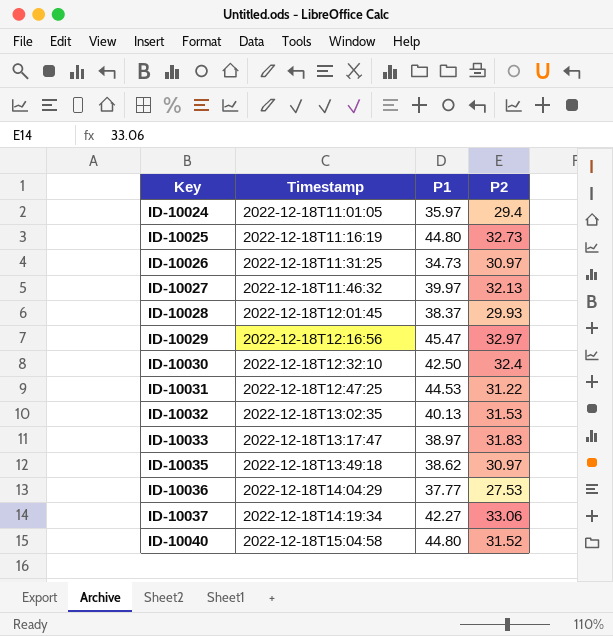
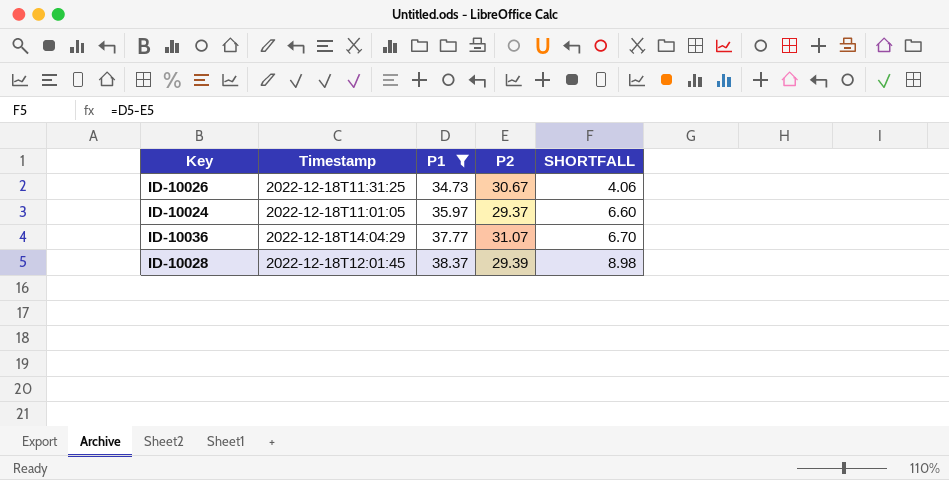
filter: none -> P1 <= 38.37
row order: Key ascending -> P1 ascending
column SHORTFALL | formula: none -> [P1] - [P2]
ID-10026 | P2: 30.97 -> 30.67
ID-10024 | P2: 29.4 -> 29.37
ID-10036 | P2: 27.53 -> 31.07
ID-10028 | P2: 29.93 -> 29.39

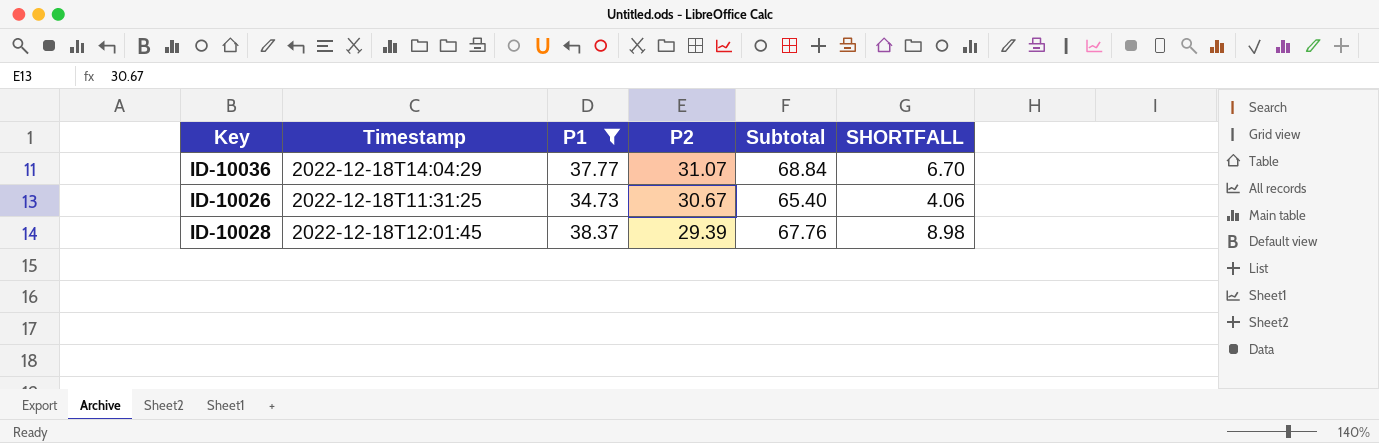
row order: P1 ascending -> P2 descending
column Subtotal | formula: none -> [P1] + [P2]
row ID-10024: 2022-12-18T11:01:05 | 35.97 | 29.37 | 6.60 -> none

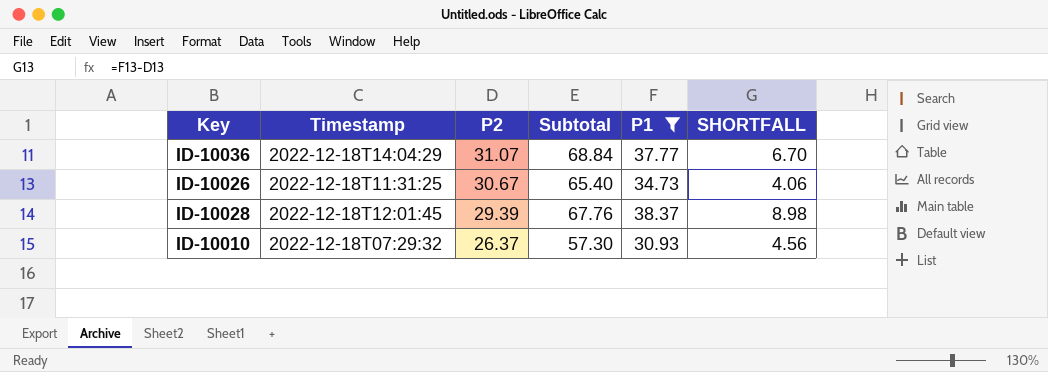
column P1 | position: 3 -> 5
row ID-10010: none -> 2022-12-18T07:29:32 | 26.37 | 57.30 | 30.93 | 4.56

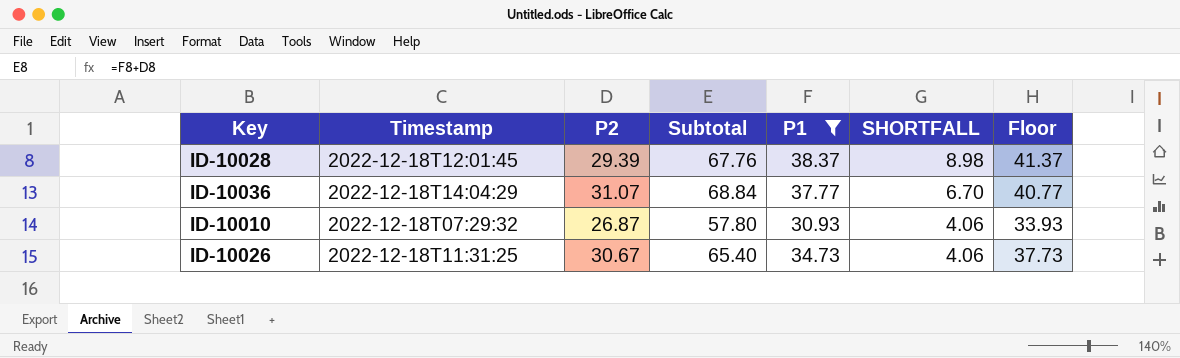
row order: P2 descending -> SHORTFALL descending
column Floor | formula: none -> [P1] + 3
ID-10010 | P2: 26.37 -> 26.87
ID-10010 | Subtotal: 57.30 -> 57.80
ID-10010 | SHORTFALL: 4.56 -> 4.06

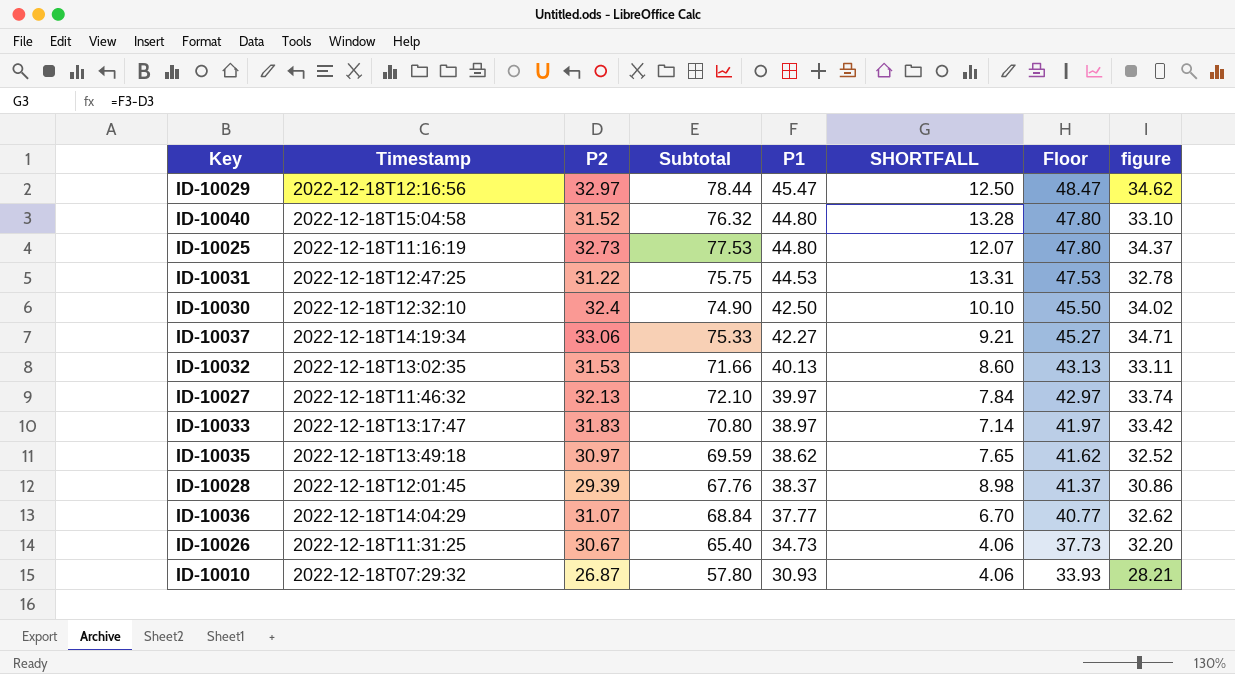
filter: P1 <= 38.37 -> none
row order: SHORTFALL descending -> P1 descending
column figure | formula: none -> [P2] * 1.05

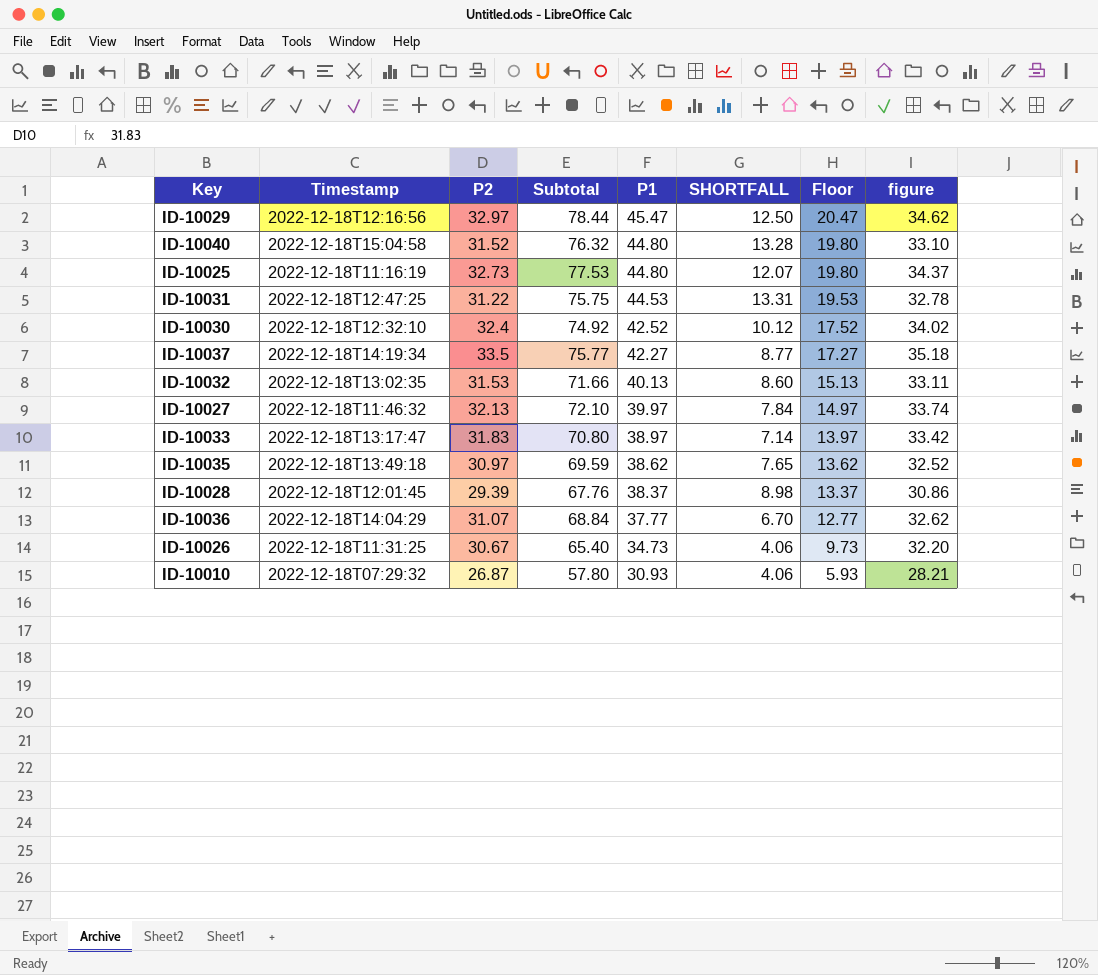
column Floor | formula: [P1] + 3 -> [P1] - 25
ID-10030 | Subtotal: 74.90 -> 74.92
ID-10030 | P1: 42.50 -> 42.52
ID-10030 | SHORTFALL: 10.10 -> 10.12
ID-10037 | P2: 33.06 -> 33.5
ID-10037 | Subtotal: 75.33 -> 75.77
ID-10037 | SHORTFALL: 9.21 -> 8.77
ID-10037 | figure: 34.71 -> 35.18

